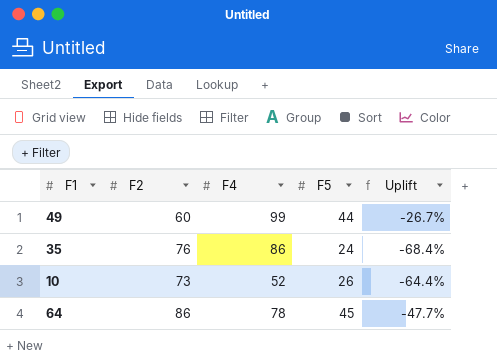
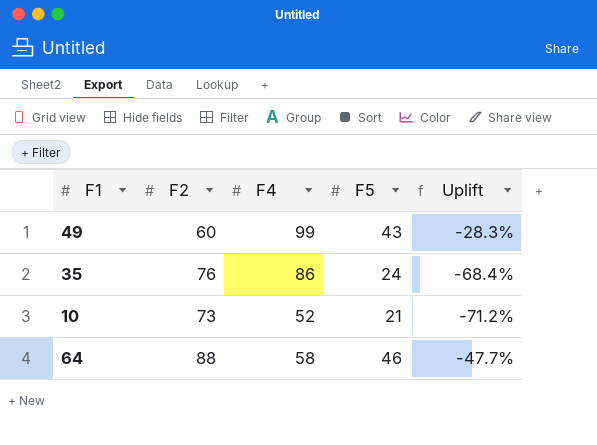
49 | F5: 44 -> 43
49 | Uplift: -26.7% -> -28.3%
10 | F5: 26 -> 21
10 | Uplift: -64.4% -> -71.2%
64 | F2: 86 -> 88
64 | F4: 78 -> 58
64 | F5: 45 -> 46

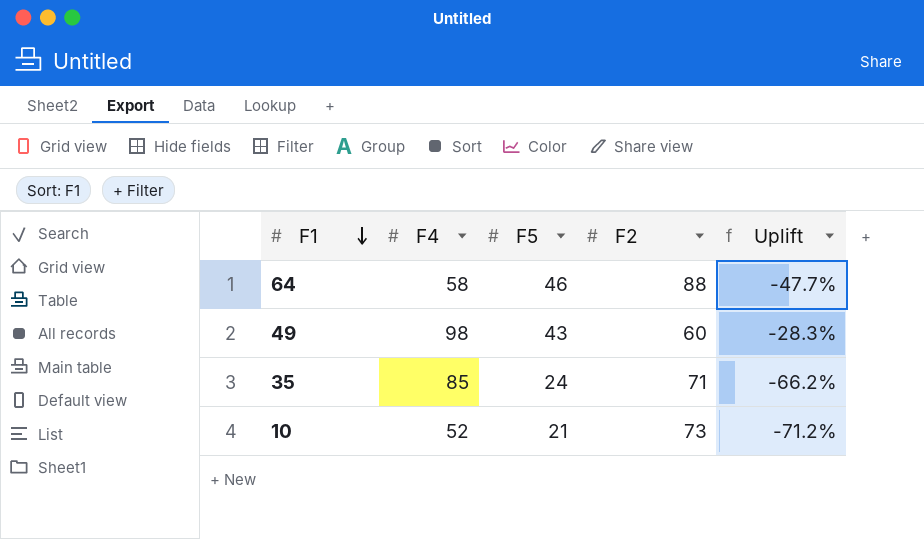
row order: none -> F1 descending
column F2 | position: 2 -> 4
49 | F4: 99 -> 98
35 | F4: 86 -> 85
35 | F2: 76 -> 71
35 | Uplift: -68.4% -> -66.2%

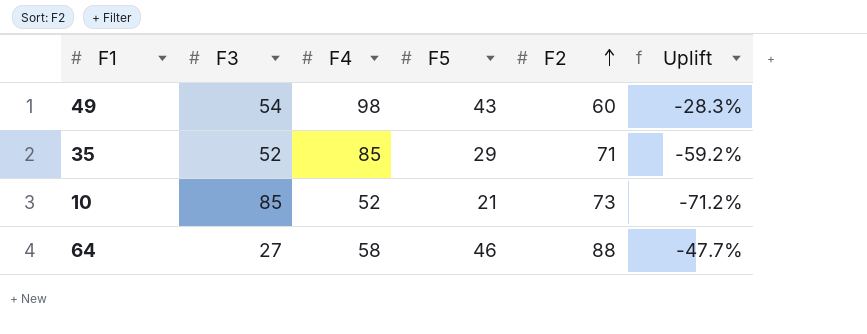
row order: F1 descending -> F2 ascending
column F3 | position: none -> 2
35 | F5: 24 -> 29
35 | Uplift: -66.2% -> -59.2%

